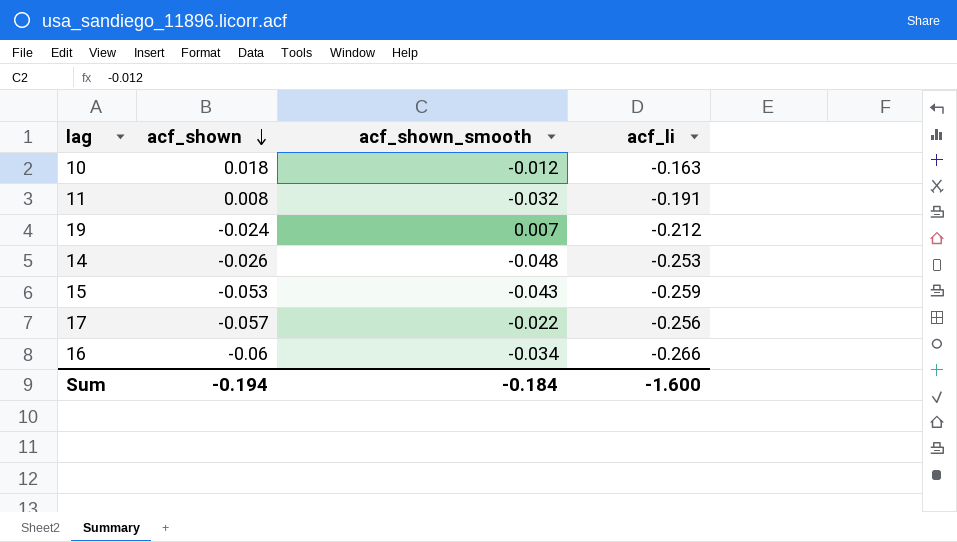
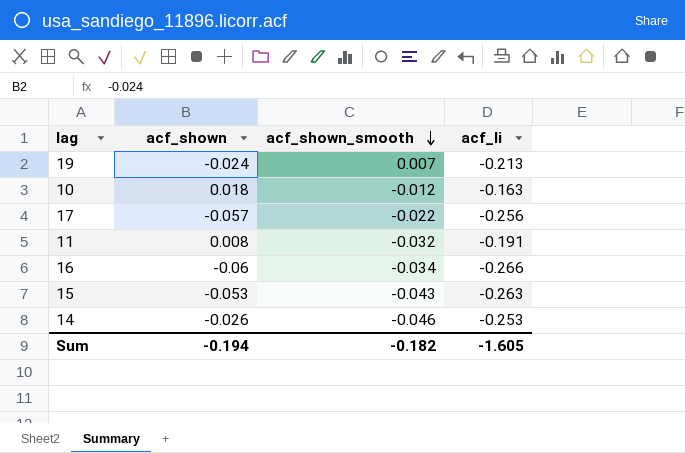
row order: acf_shown descending -> acf_shown_smooth descending
19 | acf_li: -0.212 -> -0.213
15 | acf_li: -0.259 -> -0.263
14 | acf_shown_smooth: -0.048 -> -0.046
Sum | acf_shown_smooth: -0.184 -> -0.182
Sum | acf_li: -1.600 -> -1.605

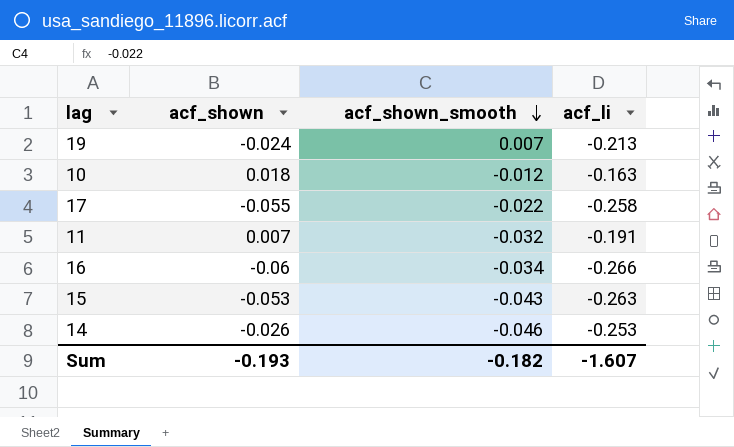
17 | acf_shown: -0.057 -> -0.055
17 | acf_li: -0.256 -> -0.258
11 | acf_shown: 0.008 -> 0.007
Sum | acf_shown: -0.194 -> -0.193
Sum | acf_li: -1.605 -> -1.607

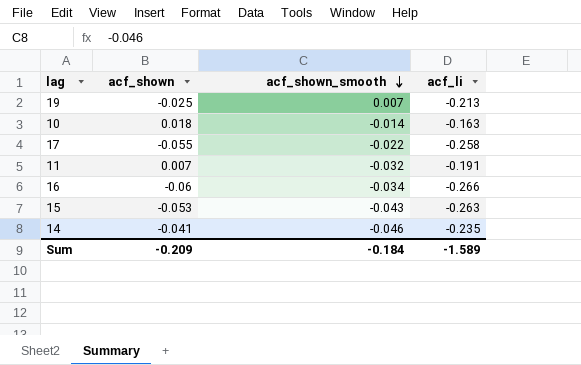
19 | acf_shown: -0.024 -> -0.025
10 | acf_shown_smooth: -0.012 -> -0.014
14 | acf_shown: -0.026 -> -0.041
14 | acf_li: -0.253 -> -0.235
Sum | acf_shown: -0.193 -> -0.209
Sum | acf_shown_smooth: -0.182 -> -0.184
Sum | acf_li: -1.607 -> -1.589

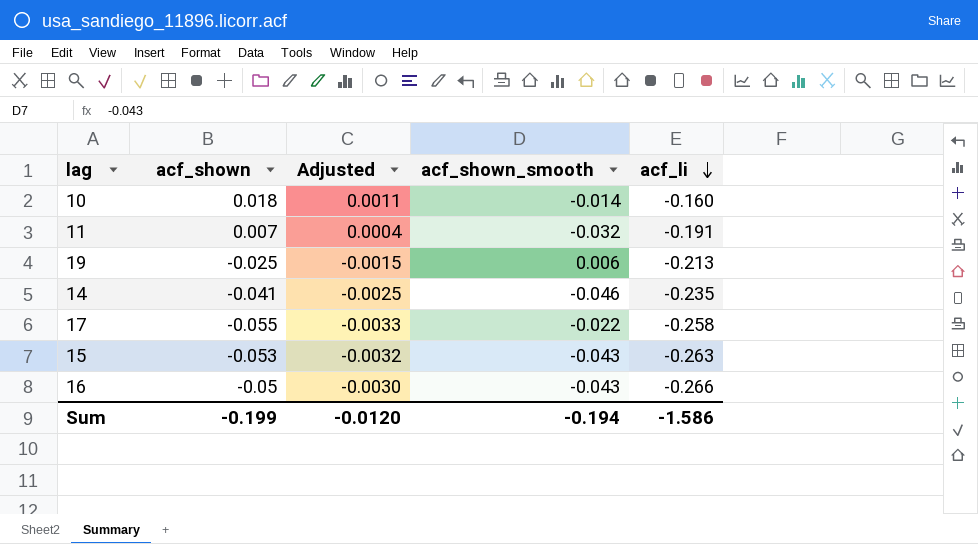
row order: acf_shown_smooth descending -> acf_li descending
column Adjusted | formula: none -> [acf_shown] * 0.06
10 | acf_li: -0.163 -> -0.160
19 | acf_shown_smooth: 0.007 -> 0.006
16 | acf_shown: -0.06 -> -0.05
16 | acf_shown_smooth: -0.034 -> -0.043
Sum | acf_shown: -0.209 -> -0.199
Sum | acf_shown_smooth: -0.184 -> -0.194
Sum | acf_li: -1.589 -> -1.586

